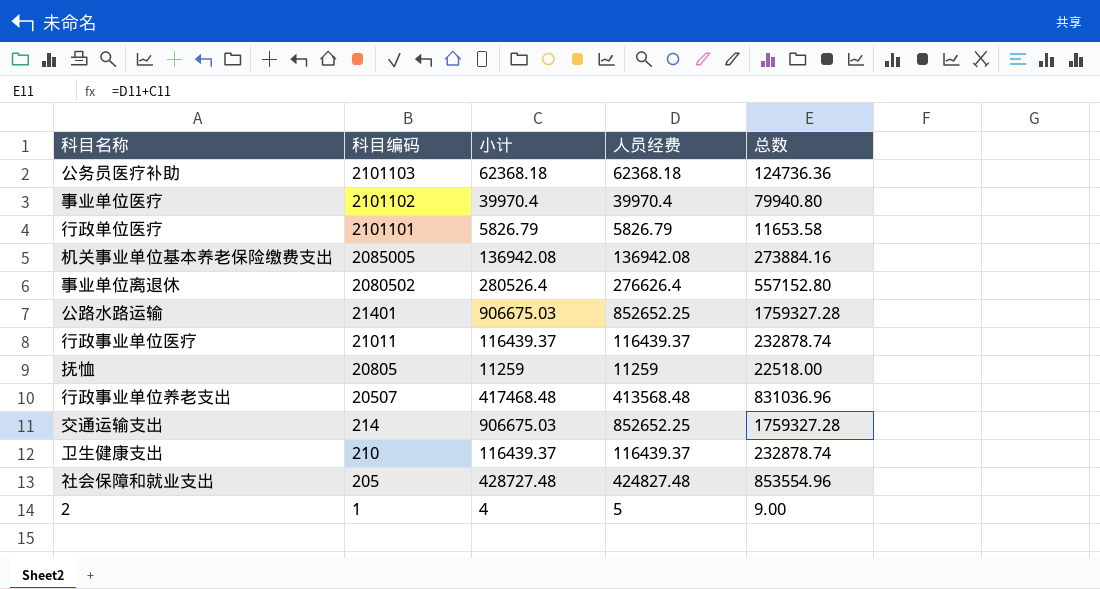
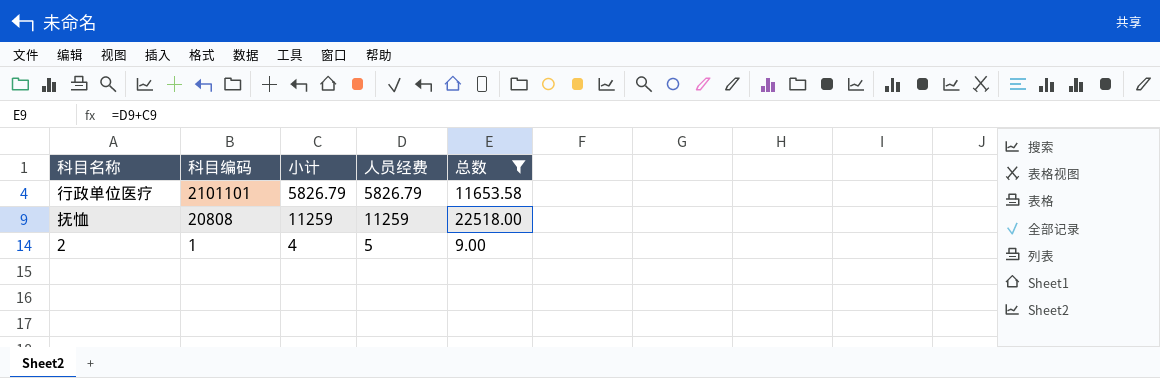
filter: none -> 总数 <= 22518.00
抚恤 | 科目编码: 20805 -> 20808

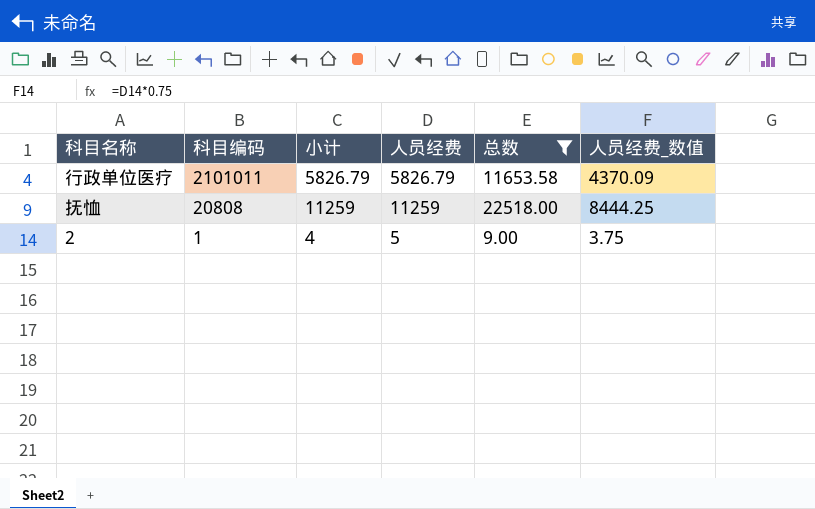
column 人员经费_数值 | formula: none -> [人员经费] * 0.75
行政单位医疗 | 科目编码: 2101101 -> 2101011

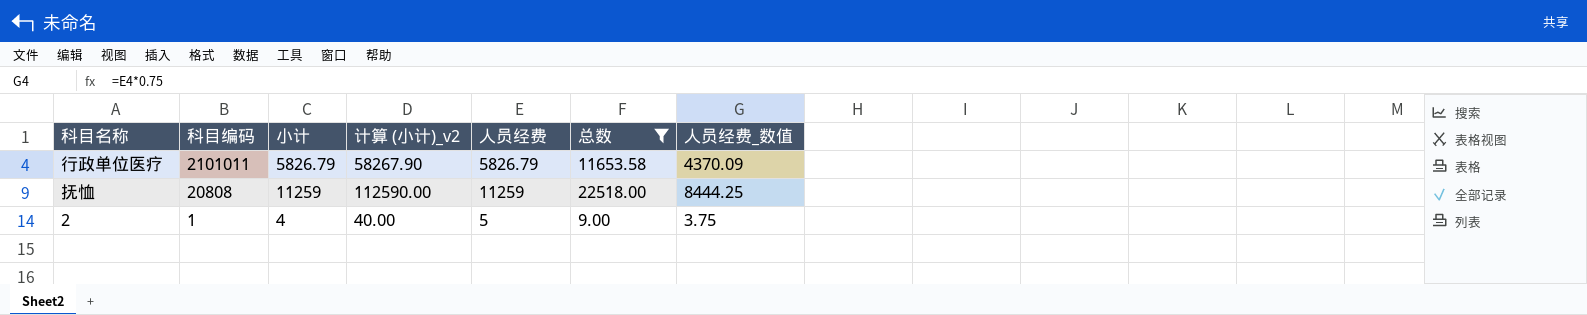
column 计算 (小计)_v2 | formula: none -> [小计] * 10

